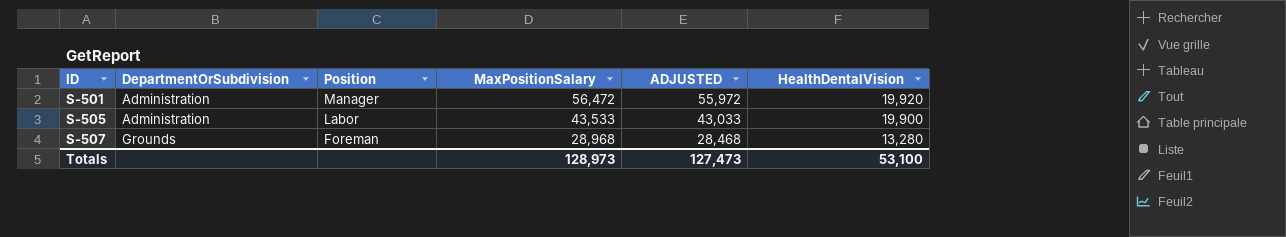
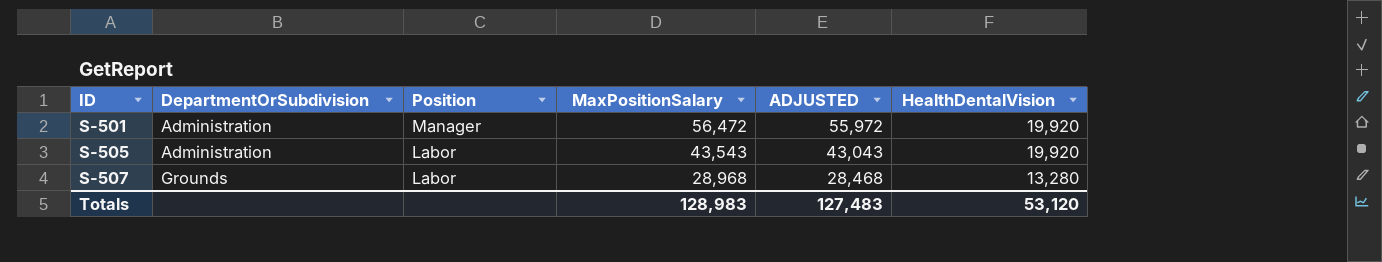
S-505 | MaxPositionSalary: 43,533 -> 43,543
S-505 | ADJUSTED: 43,033 -> 43,043
S-505 | HealthDentalVision: 19,900 -> 19,920
S-507 | Position: Foreman -> Labor
Totals | MaxPositionSalary: 128,973 -> 128,983
Totals | ADJUSTED: 127,473 -> 127,483
Totals | HealthDentalVision: 53,100 -> 53,120

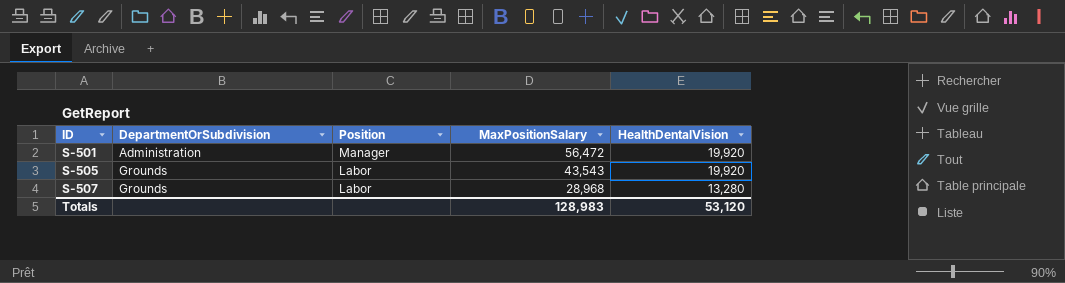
column ADJUSTED | formula: [MaxPositionSalary] - 500 -> none
S-505 | DepartmentOrSubdivision: Administration -> Grounds

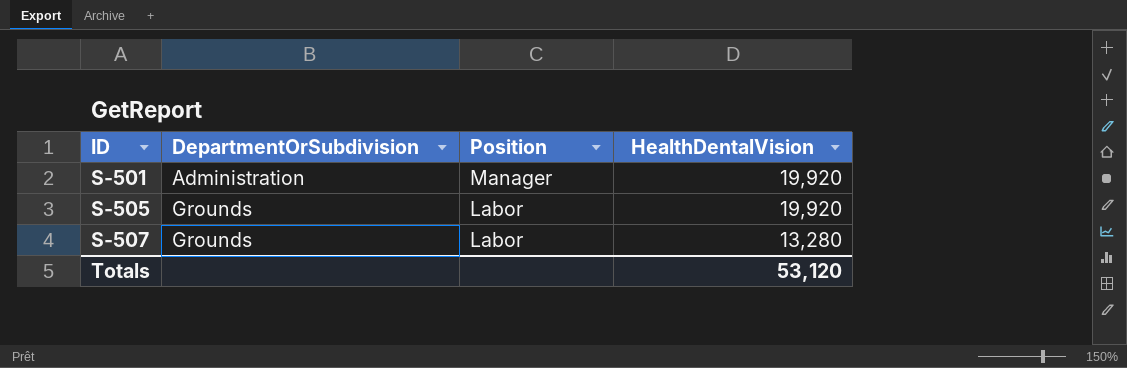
column MaxPositionSalary | position: 4 -> none

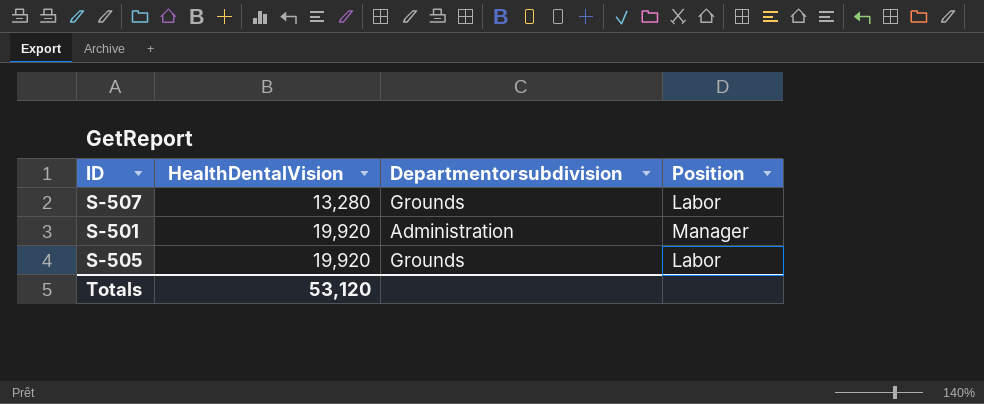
row order: ID ascending -> HealthDentalVision ascending
column HealthDentalVision | position: 4 -> 2
column name: DepartmentOrSubdivision -> Departmentorsubdivision

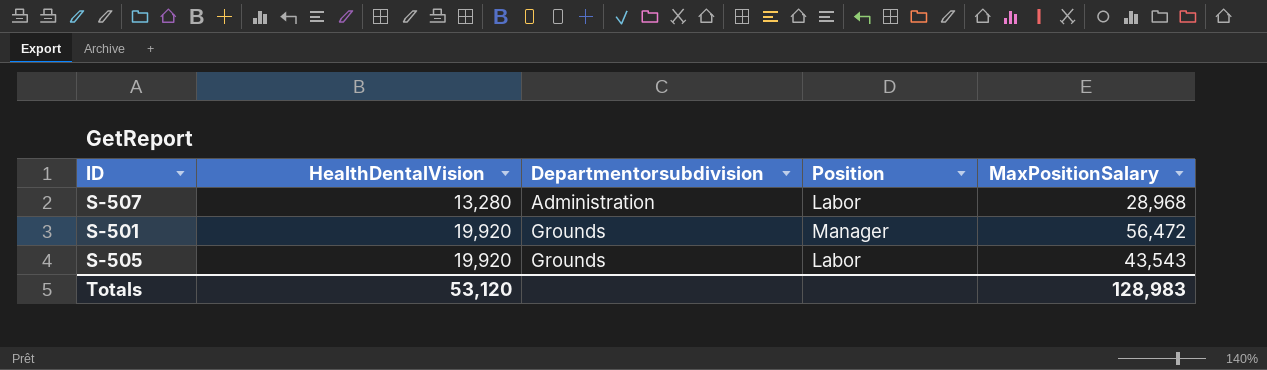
column MaxPositionSalary | position: none -> 5
S-507 | Departmentorsubdivision: Grounds -> Administration
S-501 | Departmentorsubdivision: Administration -> Grounds

